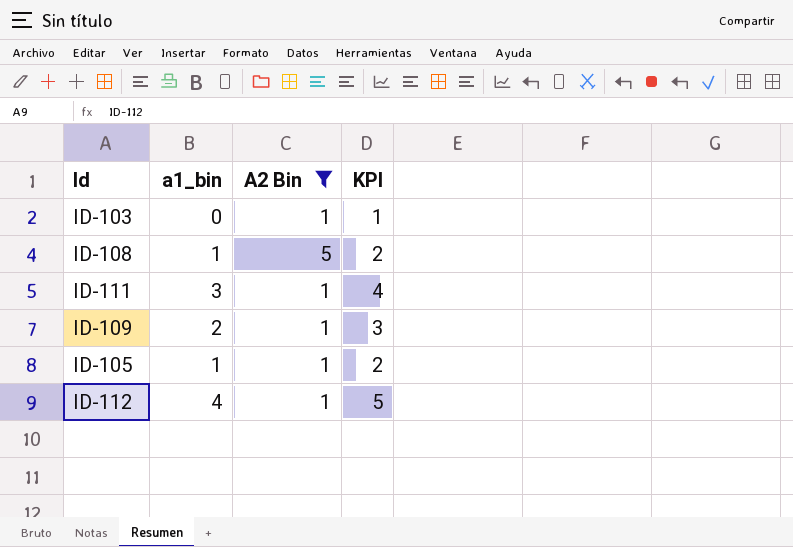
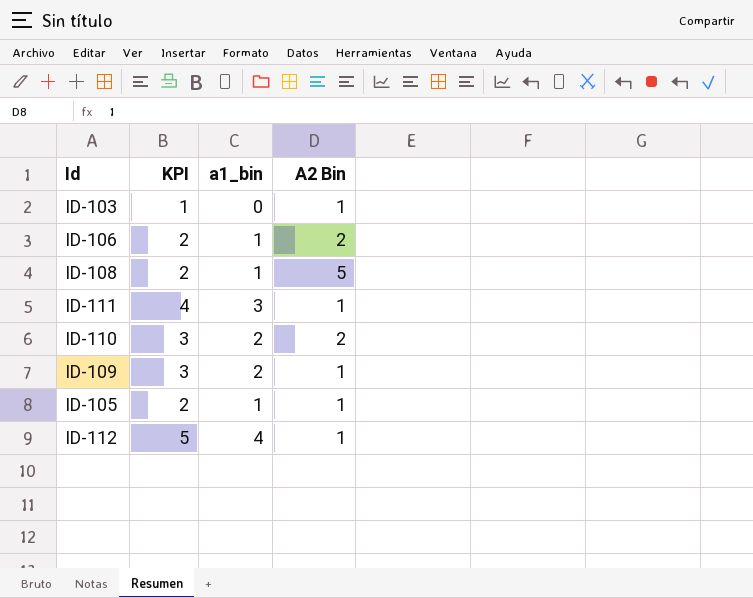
filter: A2 Bin != 2 -> none
column KPI | position: 4 -> 2

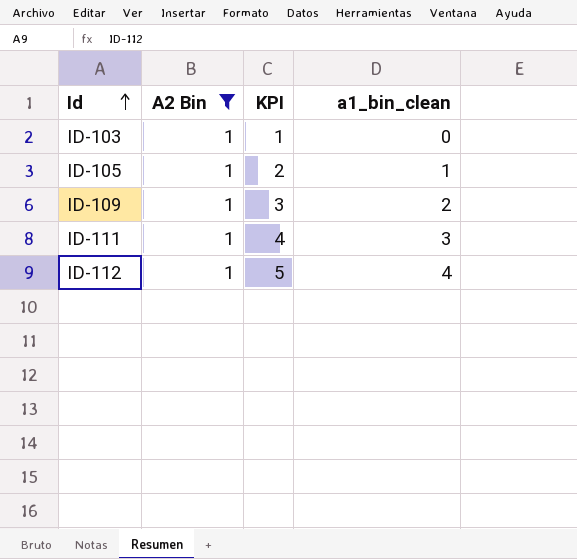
filter: none -> A2 Bin = 1
row order: none -> Id ascending
column A2 Bin | position: 4 -> 2
column name: a1_bin -> a1_bin_clean

